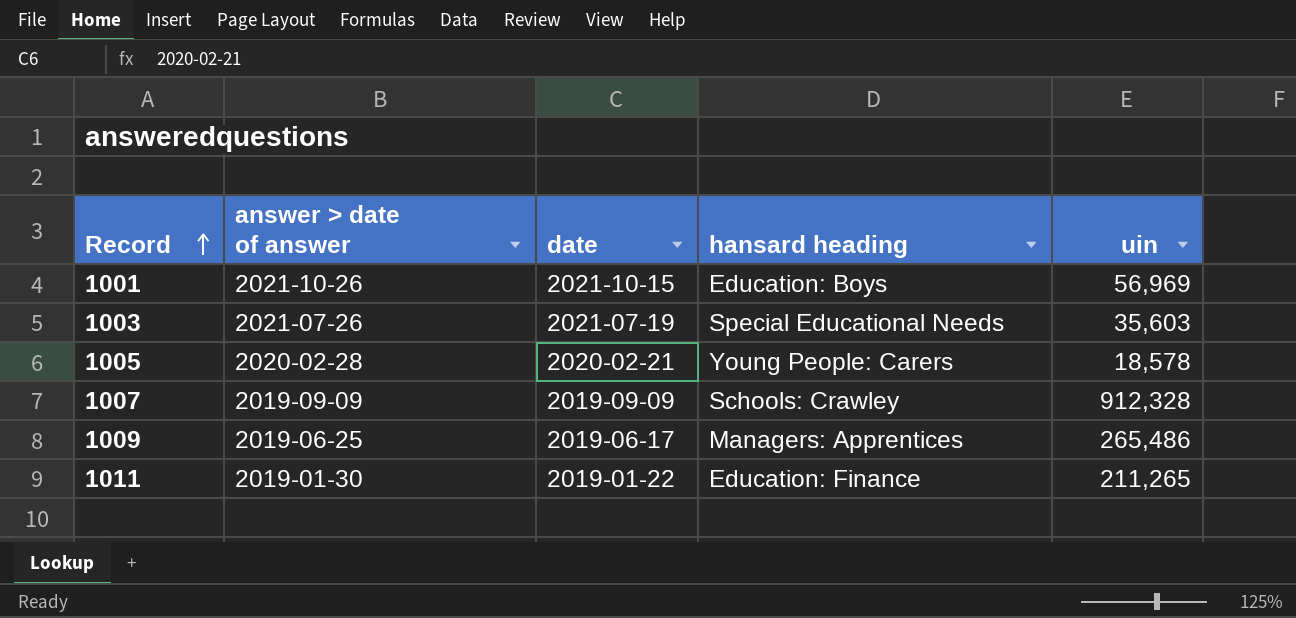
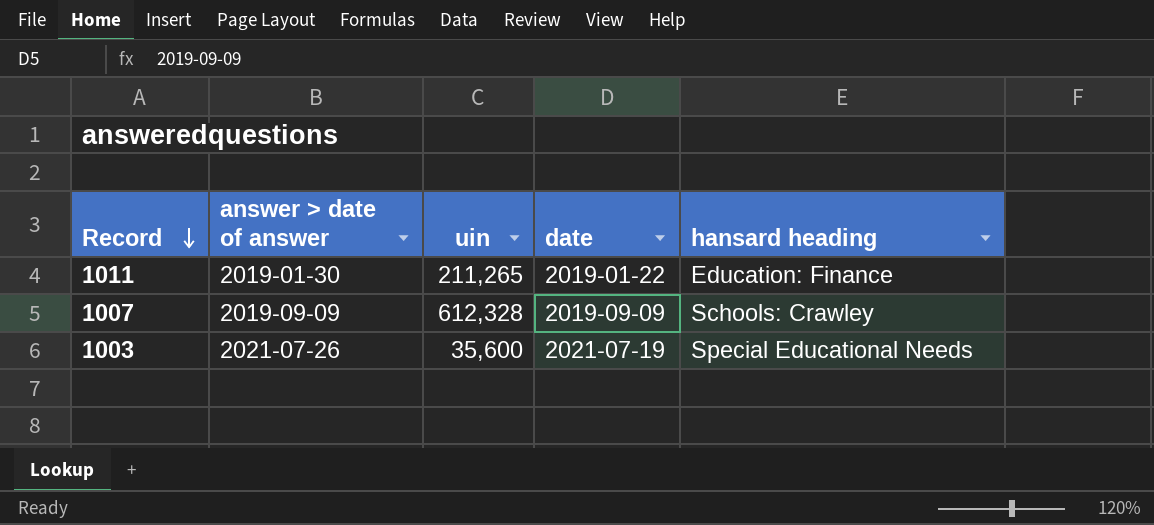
row order: Record ascending -> Record descending
column uin | position: 5 -> 3
row 1001: 2021-10-26 | 2021-10-15 | Education: Boys | 56,969 -> none
row 1005: 2020-02-28 | 2020-02-21 | Young People: Carers | 18,578 -> none
row 1009: 2019-06-25 | 2019-06-17 | Managers: Apprentices | 265,486 -> none
1007 | uin: 912,328 -> 612,328
1003 | uin: 35,603 -> 35,600

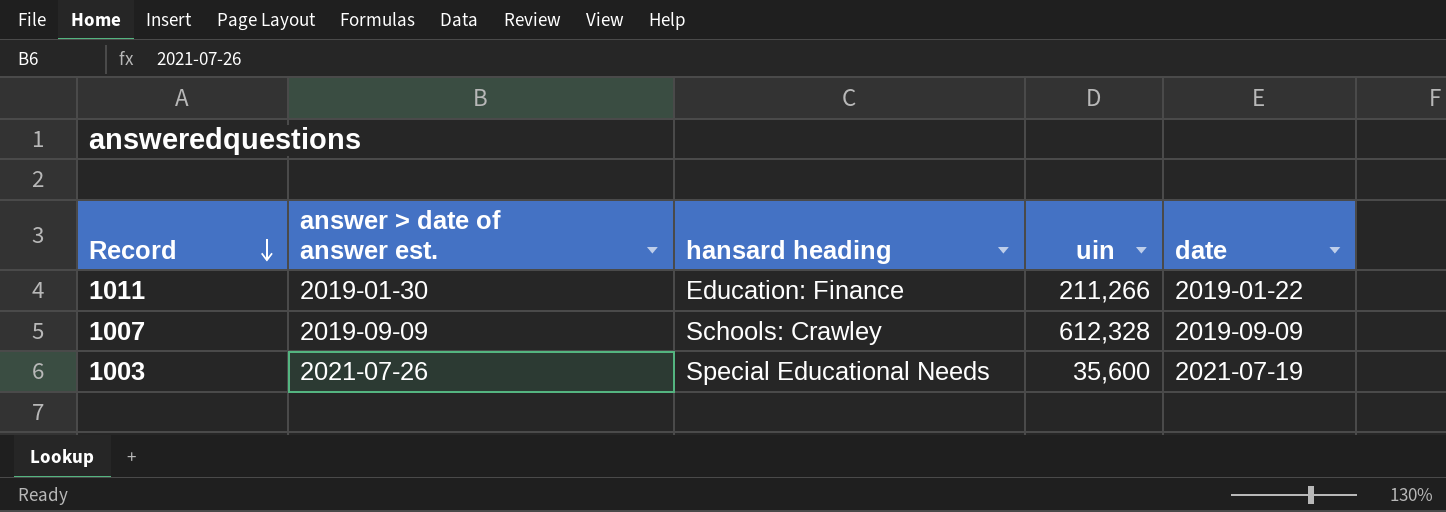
column name: answer > date of answer -> answer > date of answer est.
column hansard heading | position: 5 -> 3
1011 | uin: 211,265 -> 211,266

